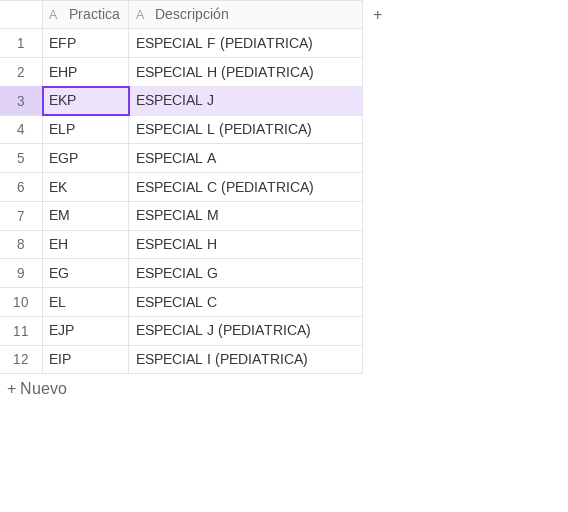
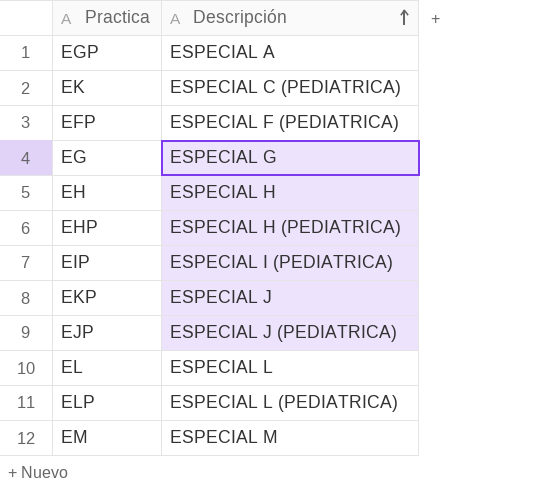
row order: none -> Descripción ascending
EL | Descripción: ESPECIAL C -> ESPECIAL L

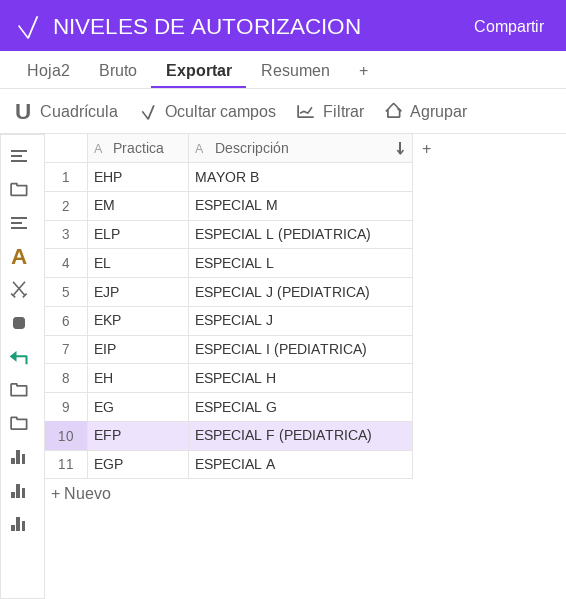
row order: Descripción ascending -> Descripción descending
row EK: ESPECIAL C (PEDIATRICA) -> none
EHP | Descripción: ESPECIAL H (PEDIATRICA) -> MAYOR B

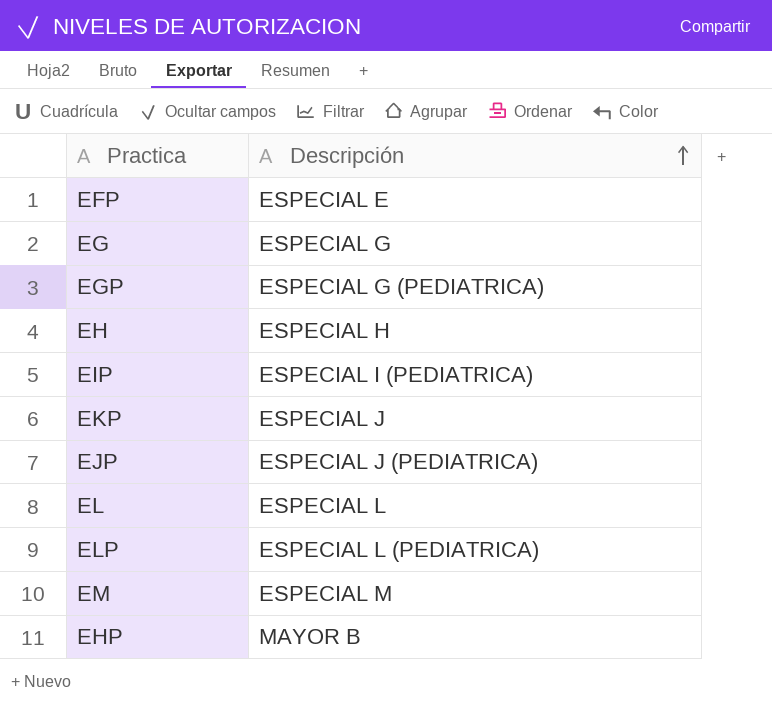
row order: Descripción descending -> Descripción ascending
EFP | Descripción: ESPECIAL F (PEDIATRICA) -> ESPECIAL E
EGP | Descripción: ESPECIAL A -> ESPECIAL G (PEDIATRICA)

